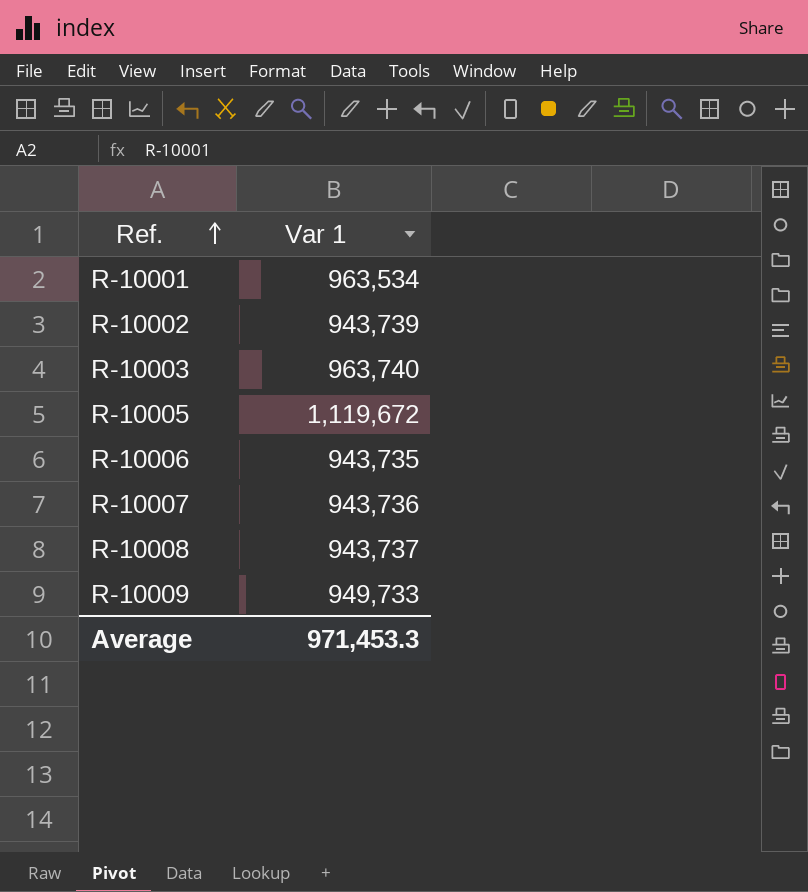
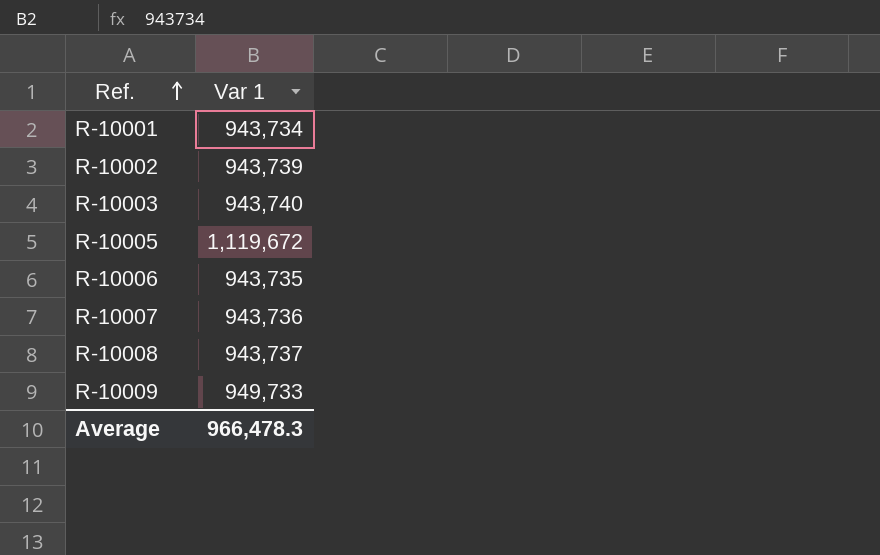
R-10001 | Var 1: 963,534 -> 943,734
R-10003 | Var 1: 963,740 -> 943,740
Average | Var 1: 971,453.3 -> 966,478.3

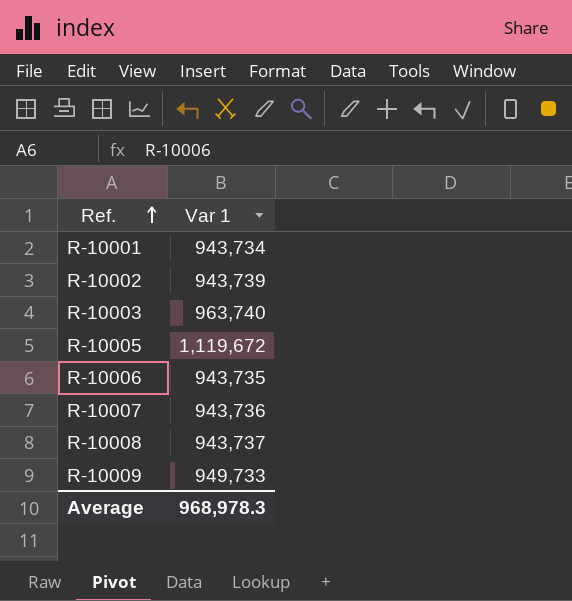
R-10003 | Var 1: 943,740 -> 963,740
Average | Var 1: 966,478.3 -> 968,978.3

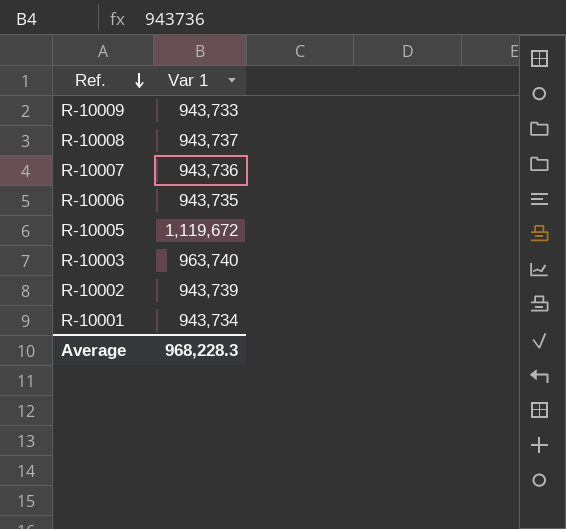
row order: Ref. ascending -> Ref. descending
R-10009 | Var 1: 949,733 -> 943,733
Average | Var 1: 968,978.3 -> 968,228.3

